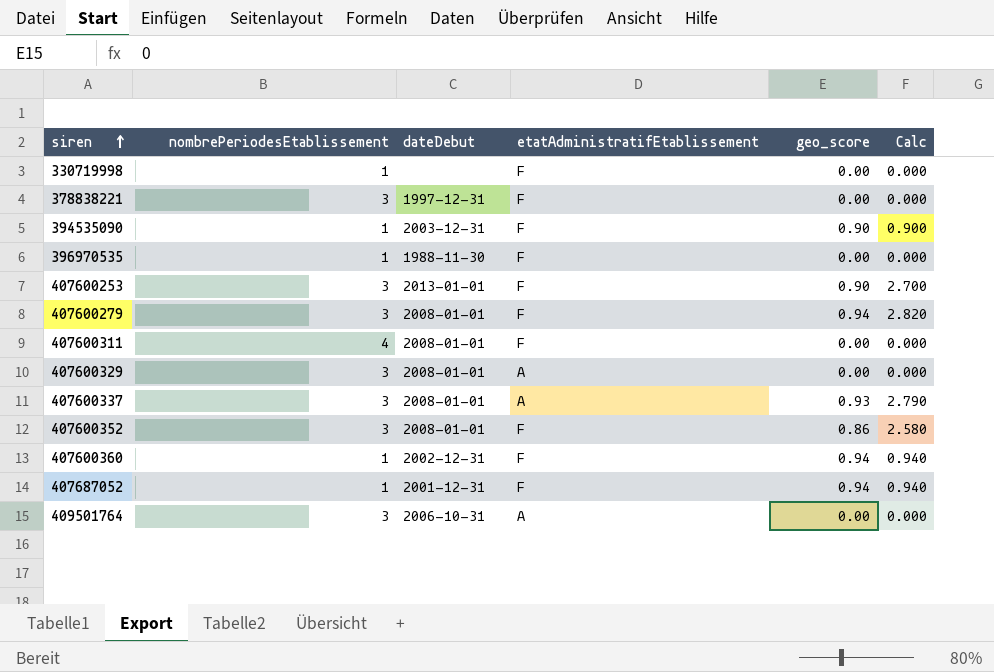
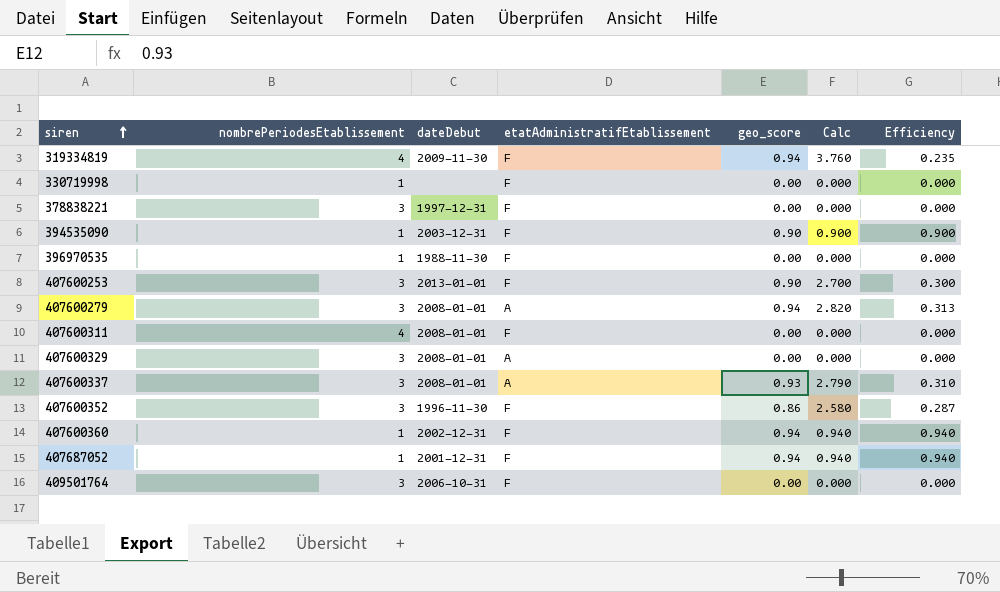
column Efficiency | formula: none -> [geo_score] / [nombrePeriodesEtablissement]
row 319334819: none -> 4 | 2009-11-30 | F | 0.94 | 3.760 | 0.235
407600279 | etatAdministratifEtablissement: F -> A
407600352 | dateDebut: 2008-01-01 -> 1996-11-30
409501764 | etatAdministratifEtablissement: A -> F

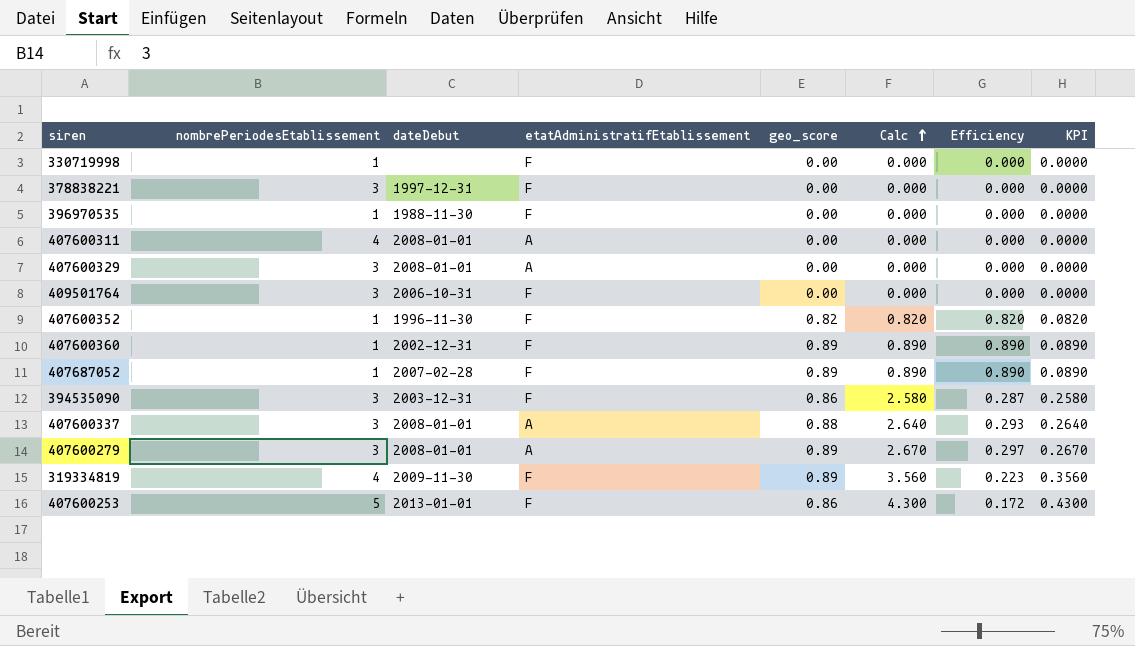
row order: siren ascending -> Calc ascending
column KPI | formula: none -> [Calc] * 0.1
407600311 | etatAdministratifEtablissement: F -> A
407600352 | nombrePeriodesEtablissement: 3 -> 1
407600352 | geo_score: 0.86 -> 0.82
407600352 | Calc: 2.580 -> 0.820
407600352 | Efficiency: 0.287 -> 0.820
407600360 | geo_score: 0.94 -> 0.89
407600360 | Calc: 0.940 -> 0.890
407600360 | Efficiency: 0.940 -> 0.890
407687052 | dateDebut: 2001-12-31 -> 2007-02-28
407687052 | geo_score: 0.94 -> 0.89
407687052 | Calc: 0.940 -> 0.890
407687052 | Efficiency: 0.940 -> 0.890
394535090 | nombrePeriodesEtablissement: 1 -> 3
394535090 | geo_score: 0.90 -> 0.86
394535090 | Calc: 0.900 -> 2.580
394535090 | Efficiency: 0.900 -> 0.287
407600337 | geo_score: 0.93 -> 0.88
407600337 | Calc: 2.790 -> 2.640
407600337 | Efficiency: 0.310 -> 0.293
407600279 | geo_score: 0.94 -> 0.89
407600279 | Calc: 2.820 -> 2.670
407600279 | Efficiency: 0.313 -> 0.297
319334819 | geo_score: 0.94 -> 0.89
319334819 | Calc: 3.760 -> 3.560
319334819 | Efficiency: 0.235 -> 0.223
407600253 | nombrePeriodesEtablissement: 3 -> 5
407600253 | geo_score: 0.90 -> 0.86
407600253 | Calc: 2.700 -> 4.300
407600253 | Efficiency: 0.300 -> 0.172

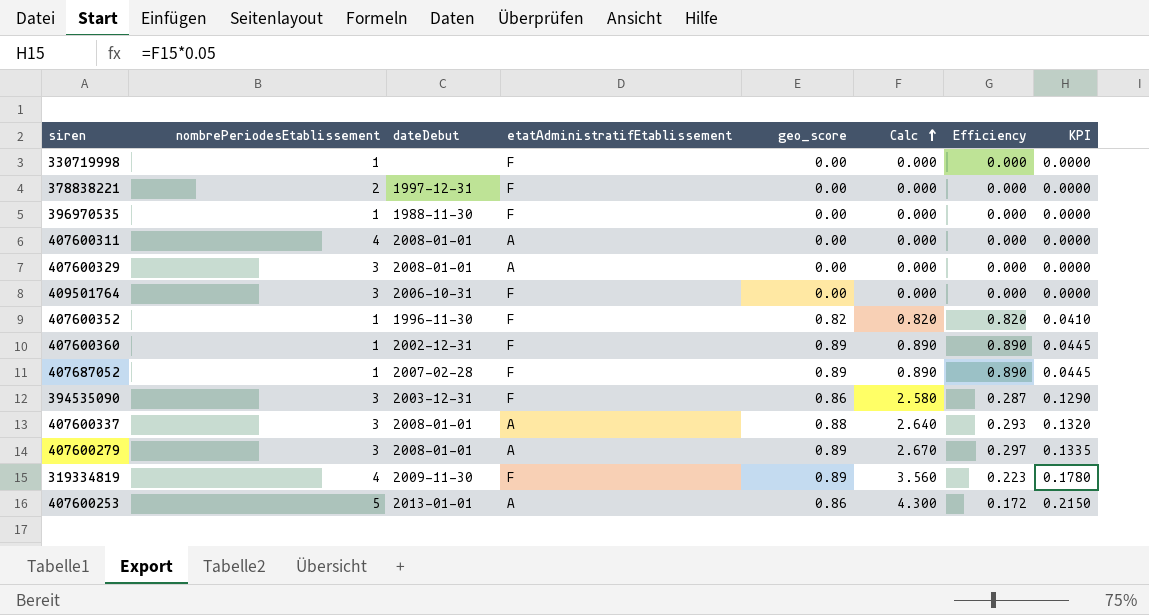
column KPI | formula: [Calc] * 0.1 -> [Calc] * 0.05
378838221 | nombrePeriodesEtablissement: 3 -> 2
407600253 | etatAdministratifEtablissement: F -> A

